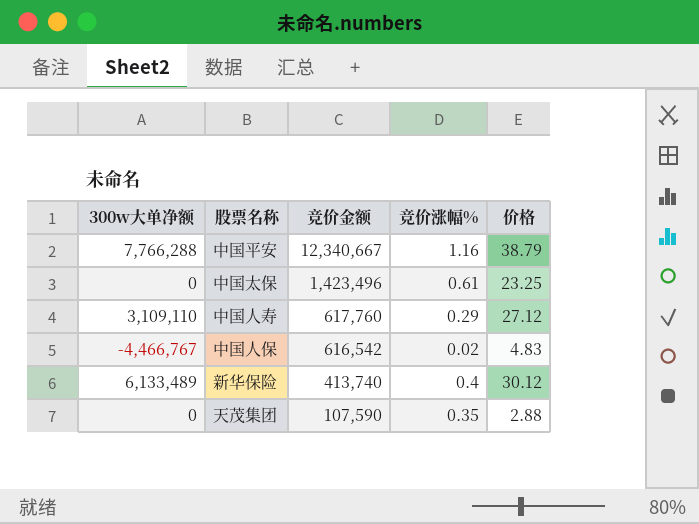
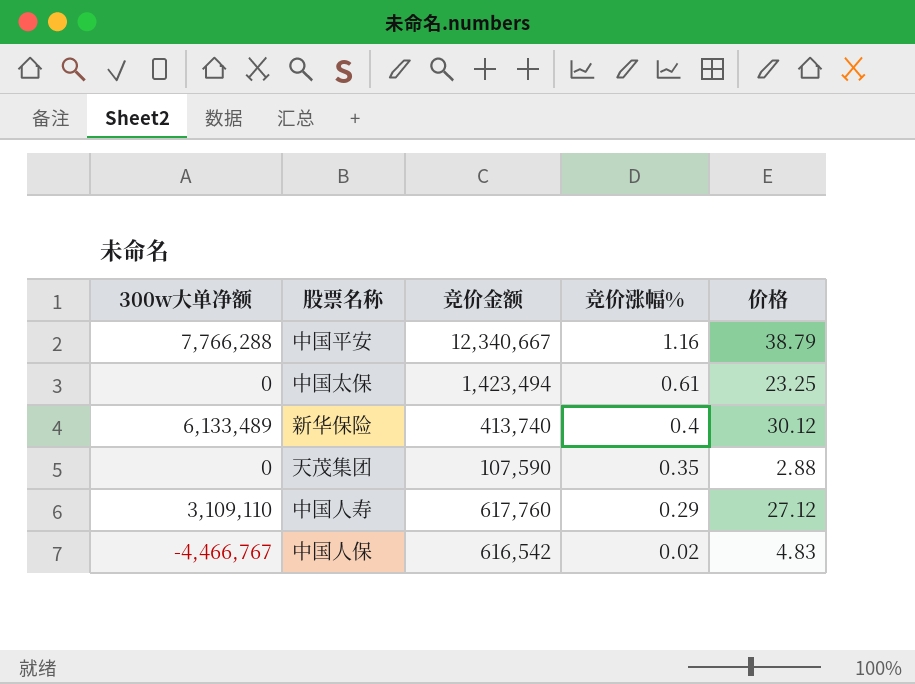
row order: 竞价金额 descending -> 竞价涨幅% descending
中国太保 | 竞价金额: 1,423,496 -> 1,423,494

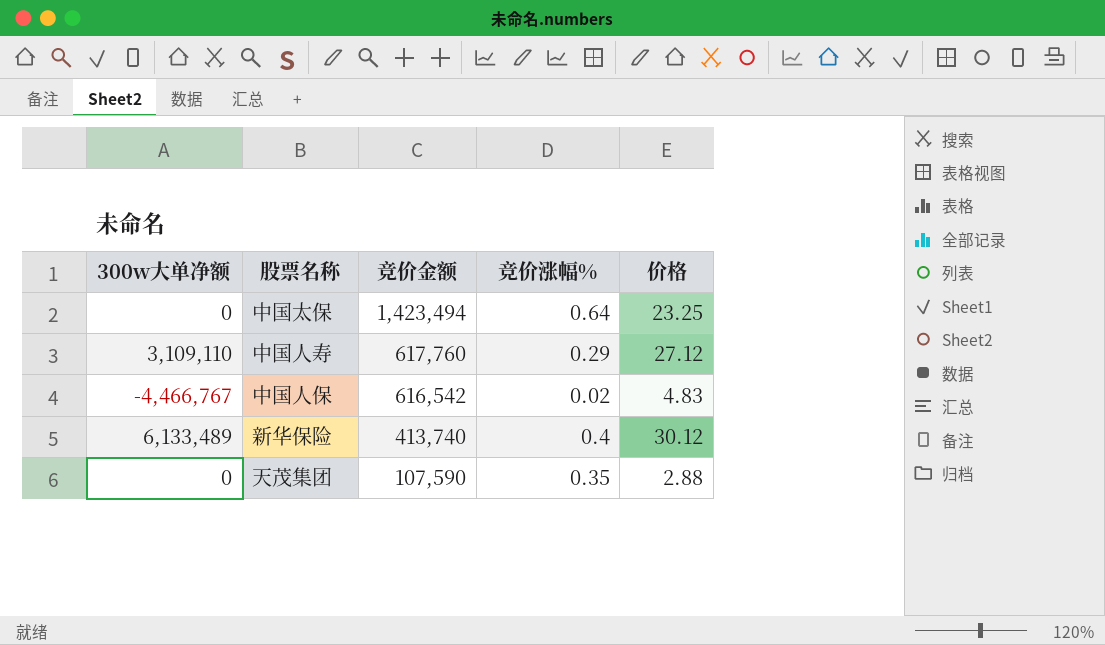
row order: 竞价涨幅% descending -> 竞价金额 descending
row 中国平安: 7,766,288 | 12,340,667 | 1.16 | 38.79 -> none
中国太保 | 竞价涨幅%: 0.61 -> 0.64

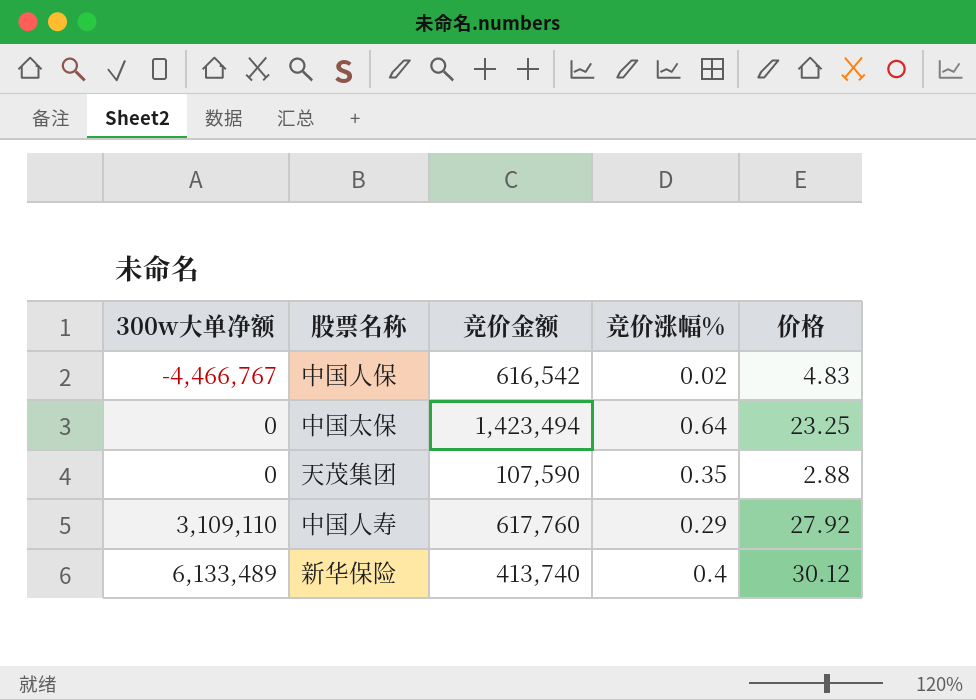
row order: 竞价金额 descending -> 300w大单净额 ascending
中国人寿 | 价格: 27.12 -> 27.92

